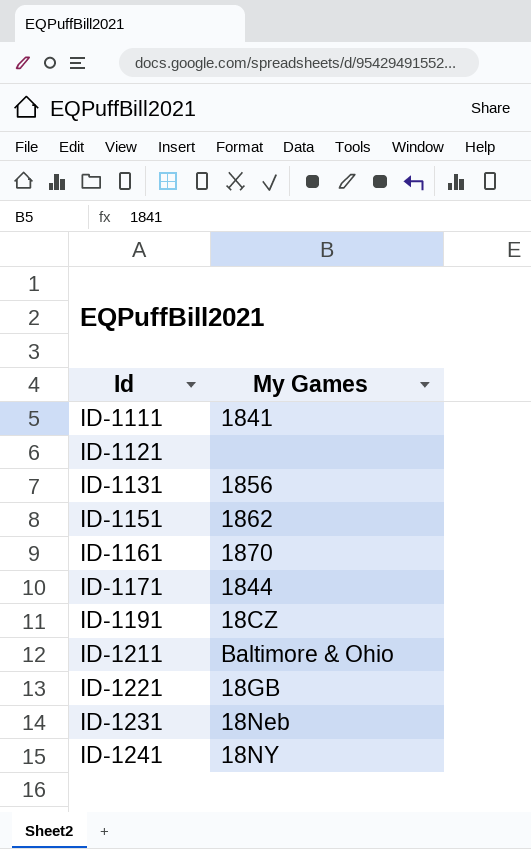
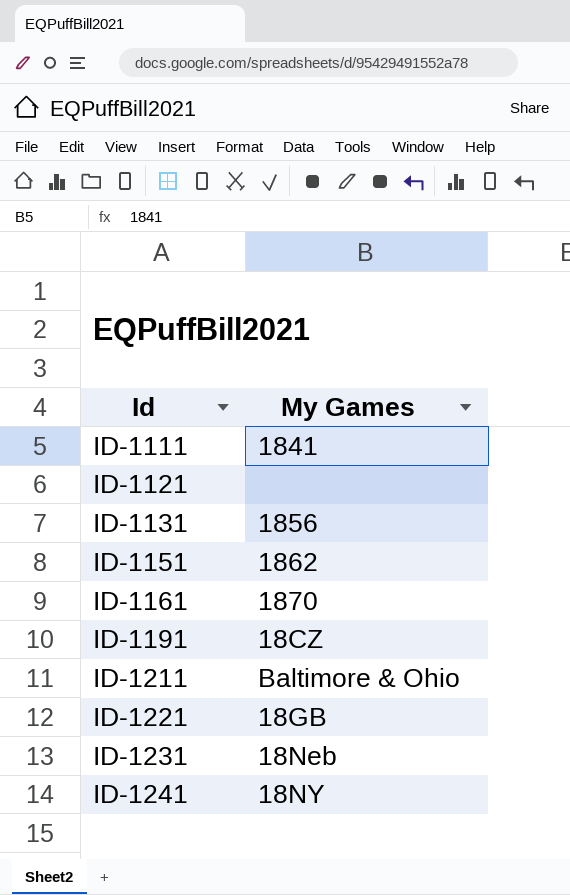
row ID-1171: 1844 -> none

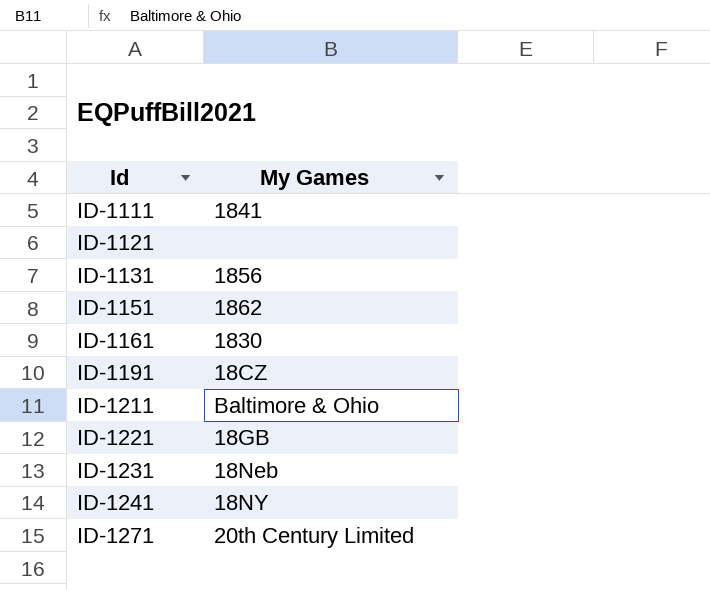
ID-1161 | My Games: 1870 -> 1830
row ID-1271: none -> 20th Century Limited

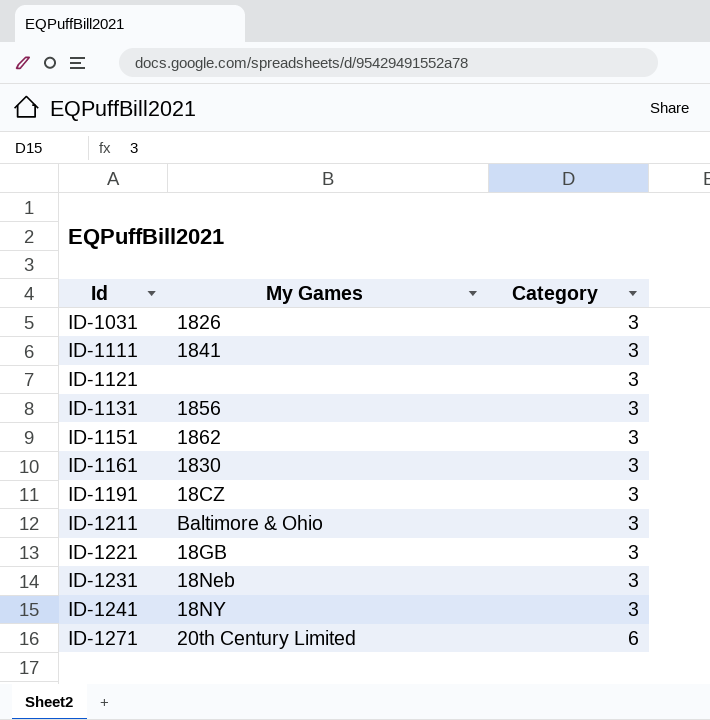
column Category | position: none -> 3
row ID-1031: none -> 1826 | 3

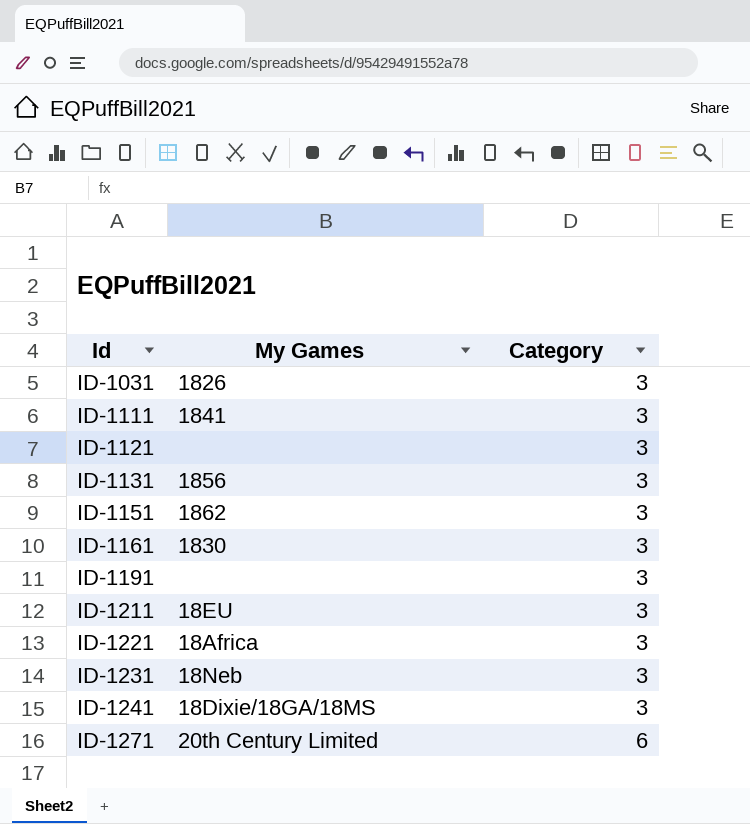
ID-1191 | My Games: 18CZ -> none
ID-1211 | My Games: Baltimore & Ohio -> 18EU
ID-1221 | My Games: 18GB -> 18Africa
ID-1241 | My Games: 18NY -> 18Dixie/18GA/18MS

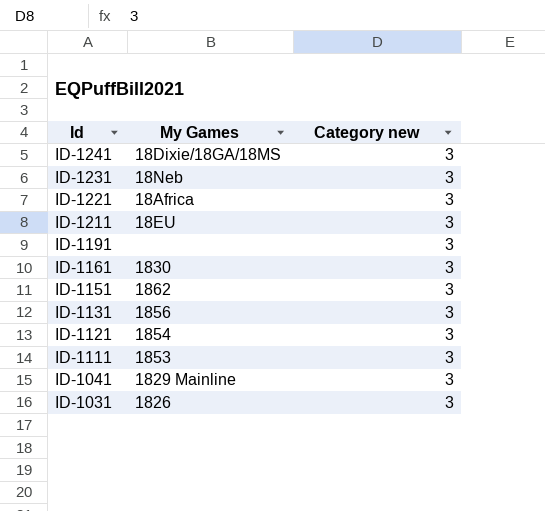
row order: Id ascending -> Id descending
column name: Category -> Category new
row ID-1271: 20th Century Limited | 6 -> none
ID-1121 | My Games: none -> 1854
ID-1111 | My Games: 1841 -> 1853
row ID-1041: none -> 1829 Mainline | 3

